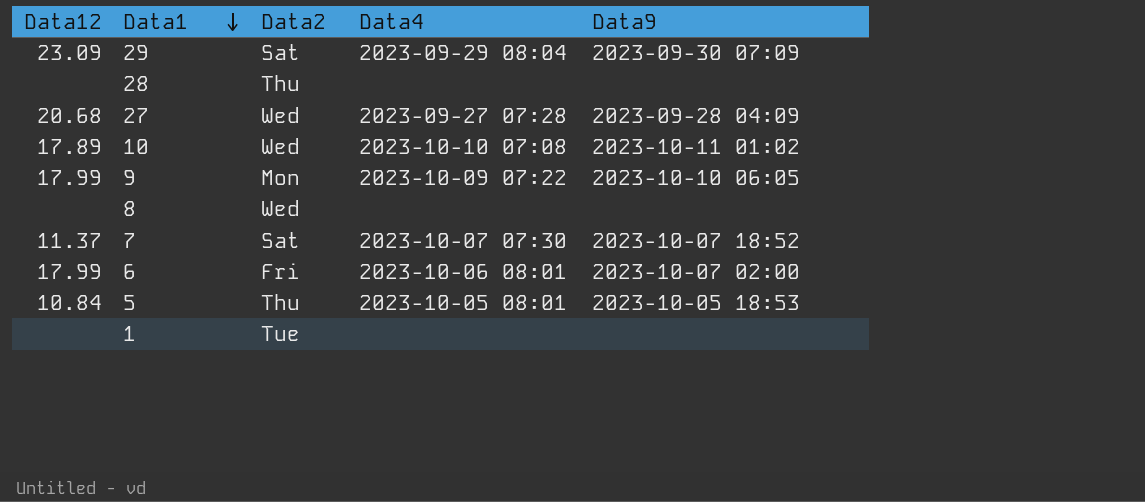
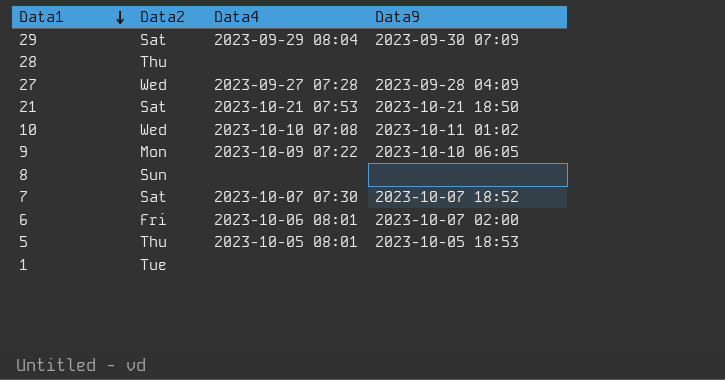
column Data12 | position: 1 -> none
row 21: none -> Sat | 2023-10-21 07:53 | 2023-10-21 18:50
8 | Data2: Wed -> Sun

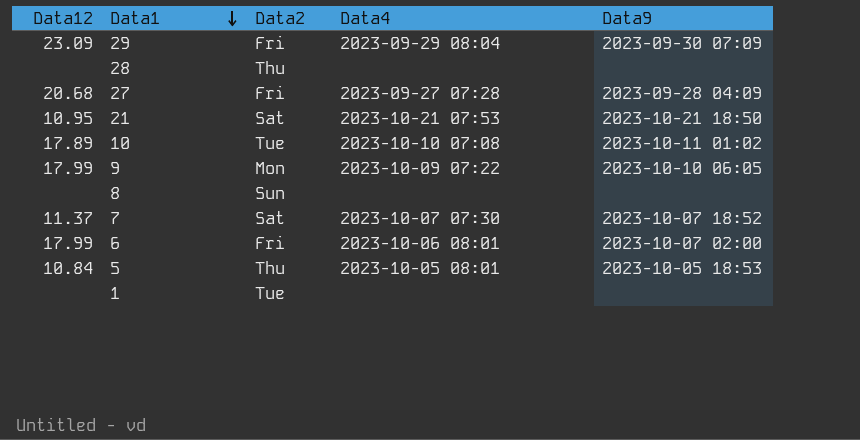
column Data12 | position: none -> 1
29 | Data2: Sat -> Fri
27 | Data2: Wed -> Fri
10 | Data2: Wed -> Tue

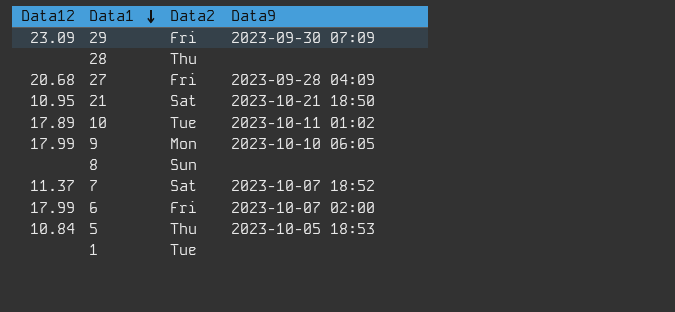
column Data4 | position: 4 -> none

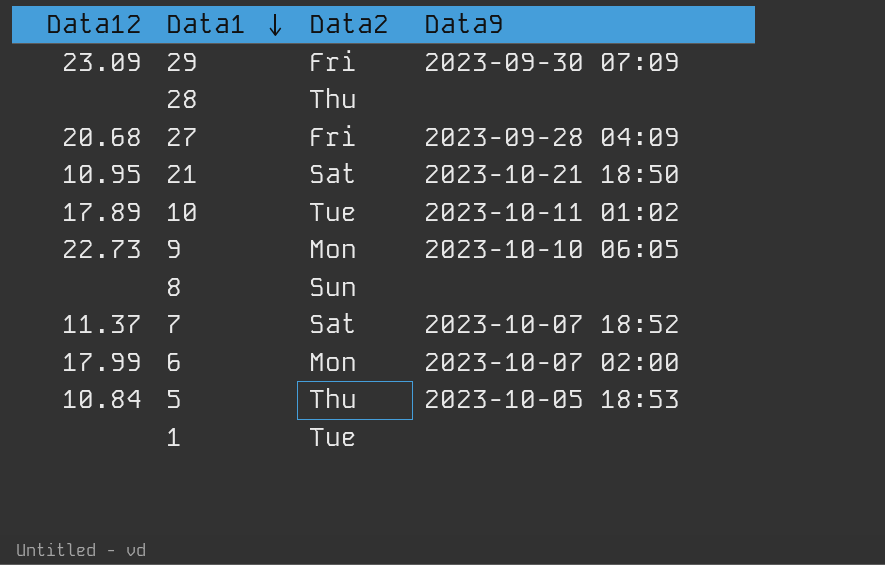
9 | Data12: 17.99 -> 22.73
6 | Data2: Fri -> Mon

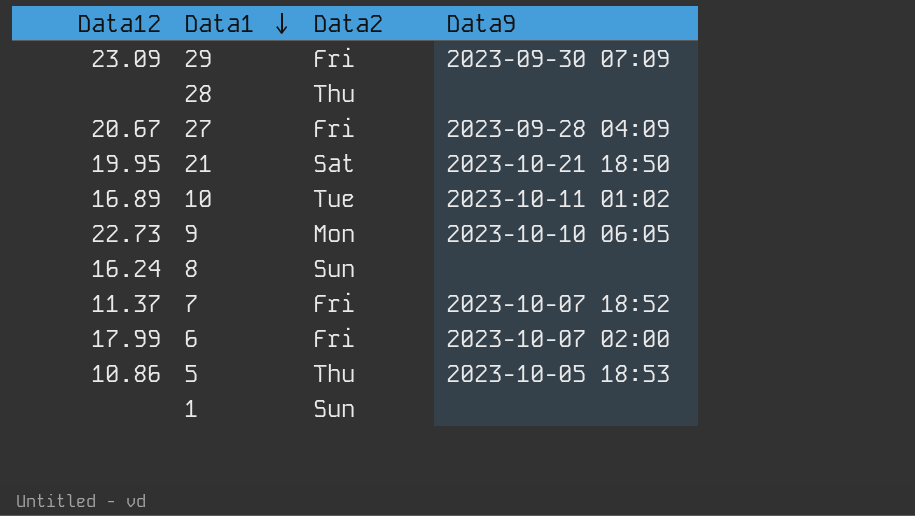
27 | Data12: 20.68 -> 20.67
21 | Data12: 10.95 -> 19.95
10 | Data12: 17.89 -> 16.89
8 | Data12: none -> 16.24
7 | Data2: Sat -> Fri
6 | Data2: Mon -> Fri
5 | Data12: 10.84 -> 10.86
1 | Data2: Tue -> Sun

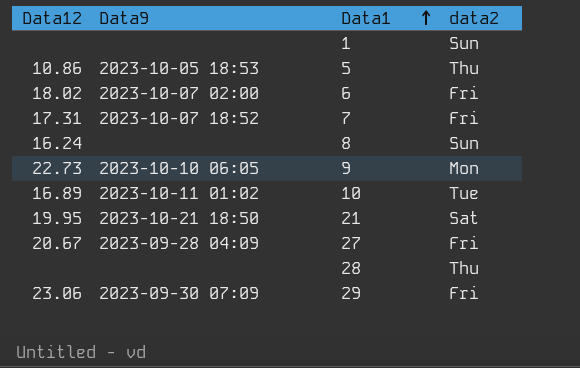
row order: Data1 descending -> Data1 ascending
column Data9 | position: 4 -> 2
column name: Data2 -> data2
6 | Data12: 17.99 -> 18.02
7 | Data12: 11.37 -> 17.31
29 | Data12: 23.09 -> 23.06

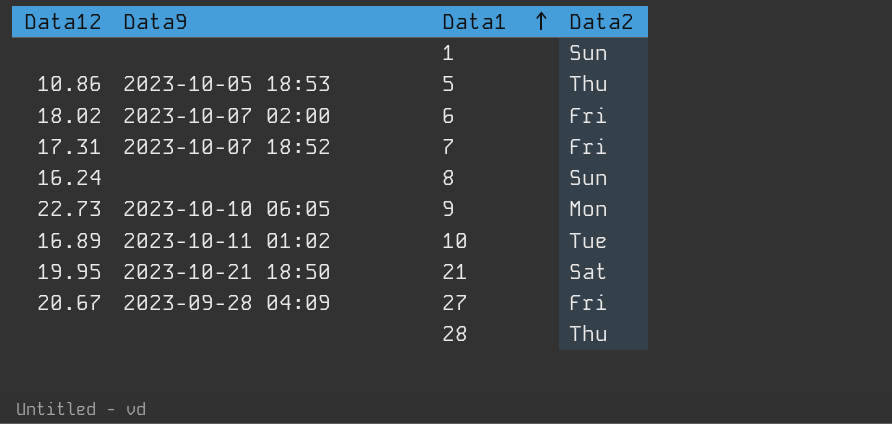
column name: data2 -> Data2
row 29: 23.06 | 2023-09-30 07:09 | Fri -> none

